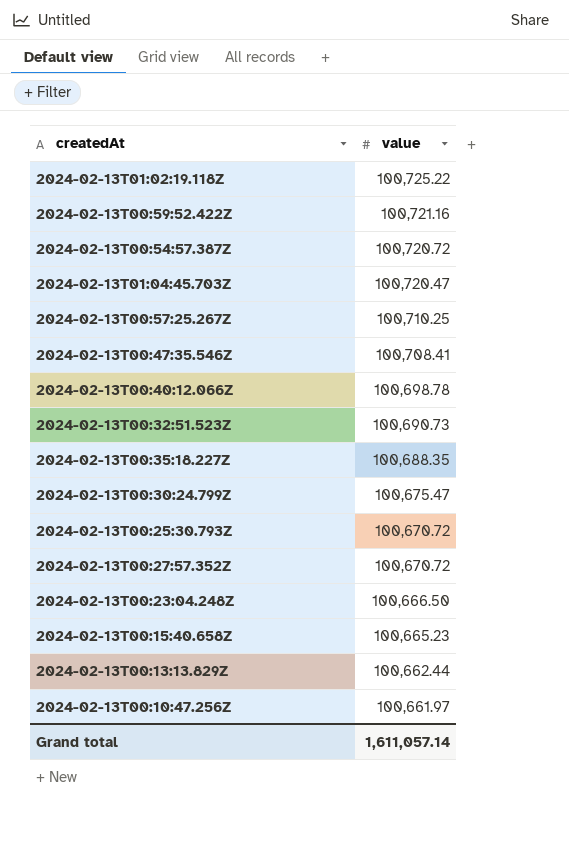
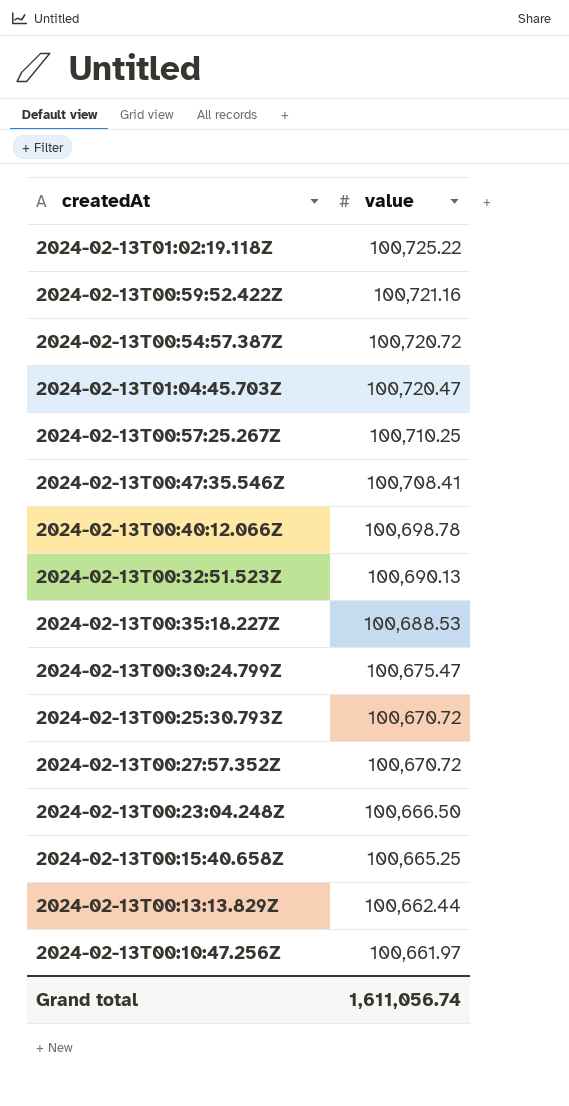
2024-02-13T00:32:51.523Z | value: 100,690.73 -> 100,690.13
2024-02-13T00:35:18.227Z | value: 100,688.35 -> 100,688.53
2024-02-13T00:15:40.658Z | value: 100,665.23 -> 100,665.25
Grand total | value: 1,611,057.14 -> 1,611,056.74

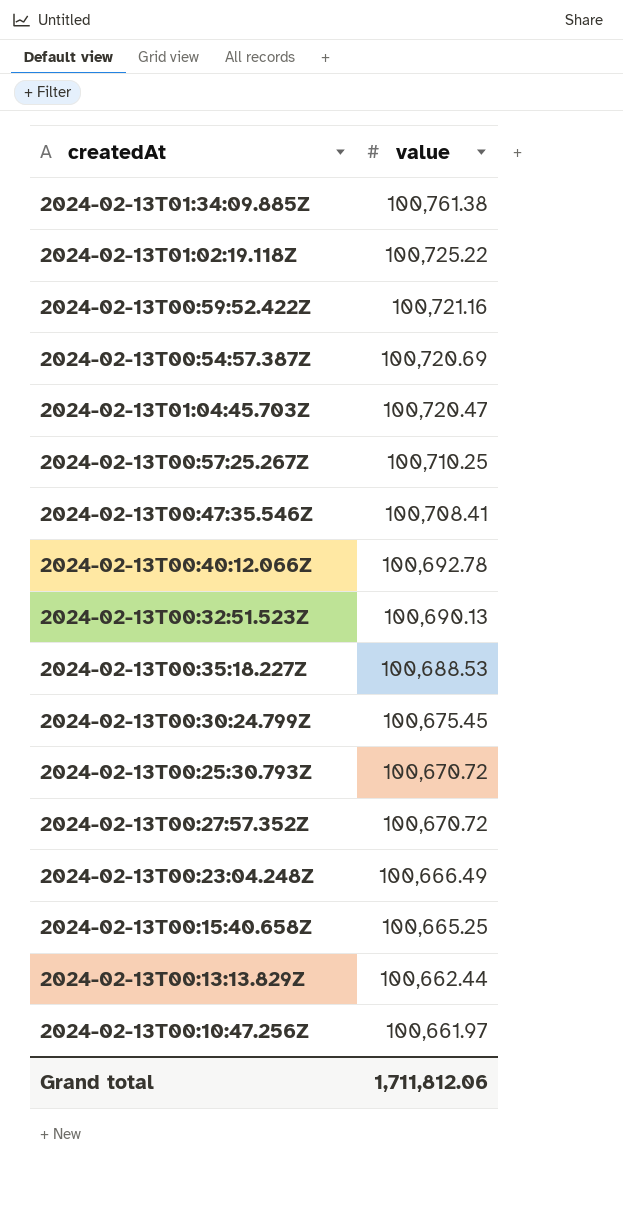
row 2024-02-13T01:34:09.885Z: none -> 100,761.38
2024-02-13T00:54:57.387Z | value: 100,720.72 -> 100,720.69
2024-02-13T00:40:12.066Z | value: 100,698.78 -> 100,692.78
2024-02-13T00:30:24.799Z | value: 100,675.47 -> 100,675.45
2024-02-13T00:23:04.248Z | value: 100,666.50 -> 100,666.49
Grand total | value: 1,611,056.74 -> 1,711,812.06

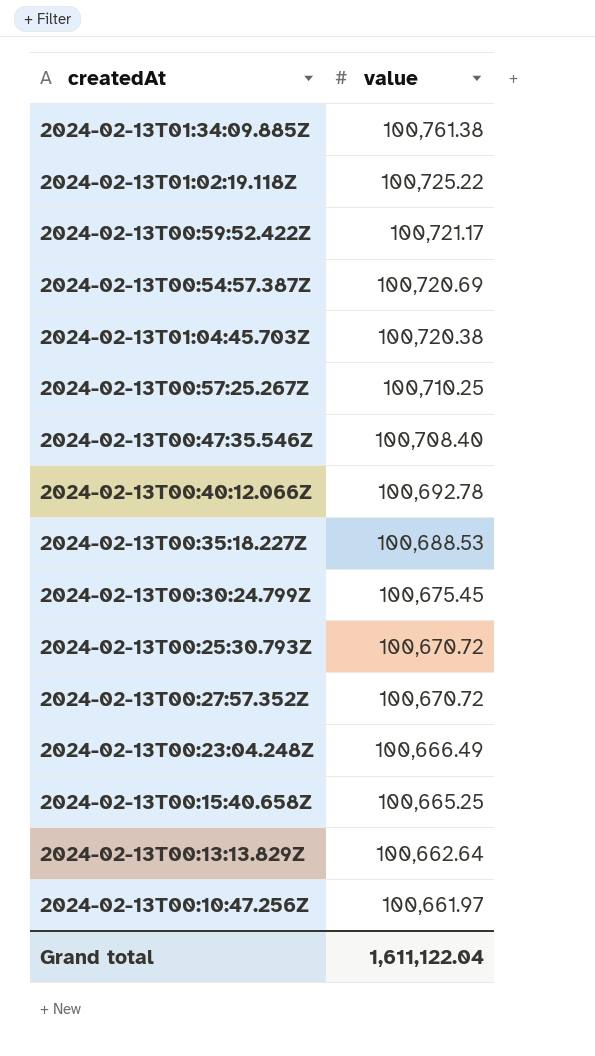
row 2024-02-13T00:32:51.523Z: 100,690.13 -> none
2024-02-13T00:59:52.422Z | value: 100,721.16 -> 100,721.17
2024-02-13T01:04:45.703Z | value: 100,720.47 -> 100,720.38
2024-02-13T00:47:35.546Z | value: 100,708.41 -> 100,708.40
2024-02-13T00:13:13.829Z | value: 100,662.44 -> 100,662.64
Grand total | value: 1,711,812.06 -> 1,611,122.04

